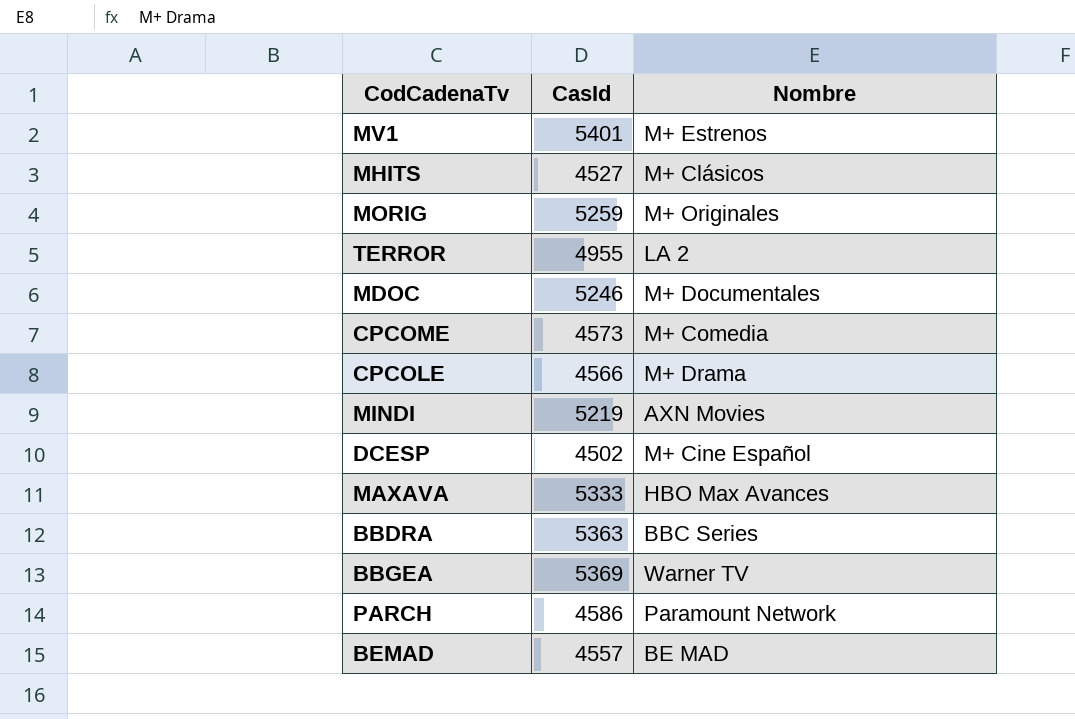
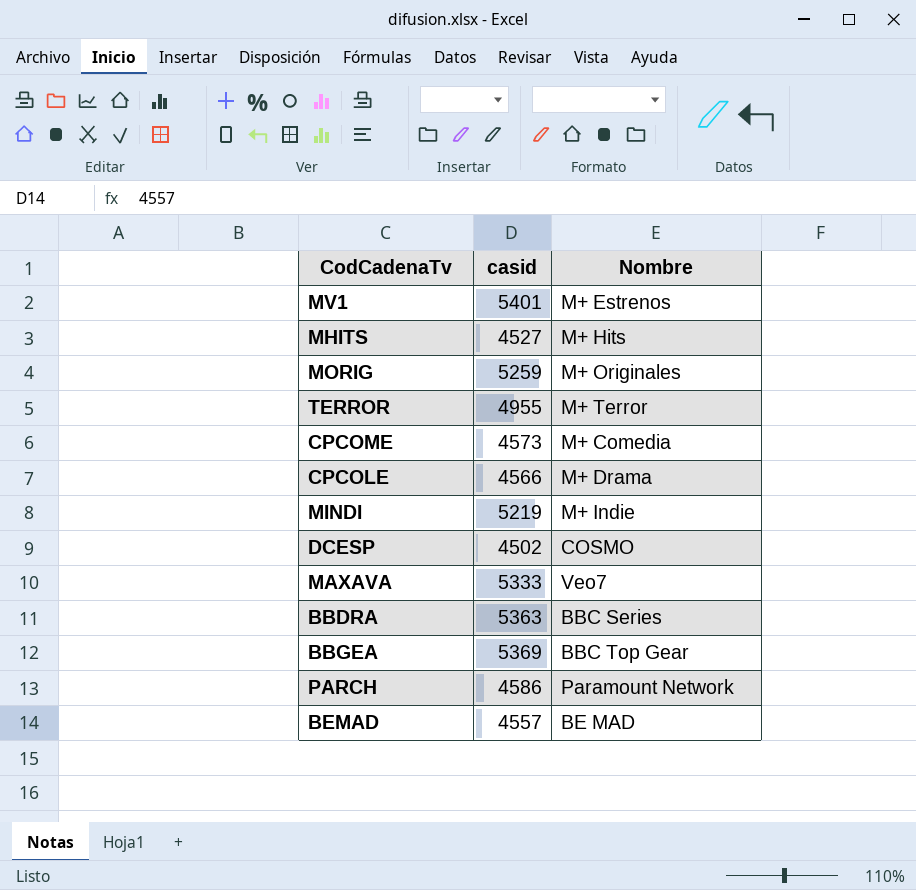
column name: CasId -> casid
row MDOC: 5246 | M+ Documentales -> none
MHITS | Nombre: M+ Clásicos -> M+ Hits
TERROR | Nombre: LA 2 -> M+ Terror
MINDI | Nombre: AXN Movies -> M+ Indie
DCESP | Nombre: M+ Cine Español -> COSMO
MAXAVA | Nombre: HBO Max Avances -> Veo7
BBGEA | Nombre: Warner TV -> BBC Top Gear

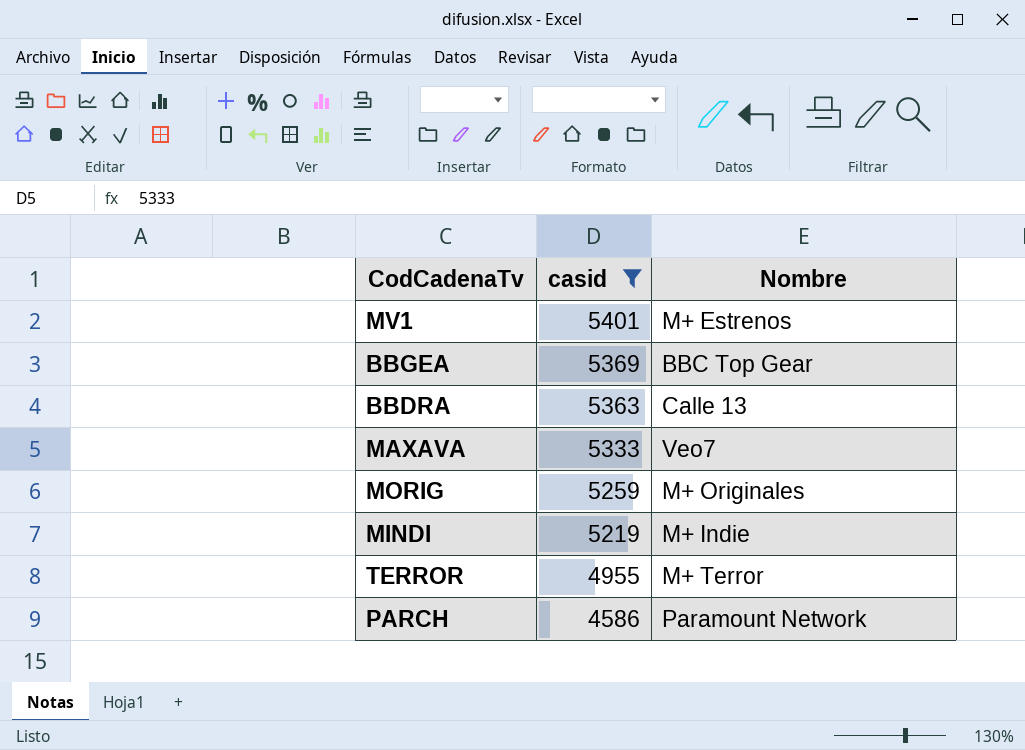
filter: none -> casid >= 4586
row order: none -> casid descending
BBDRA | Nombre: BBC Series -> Calle 13

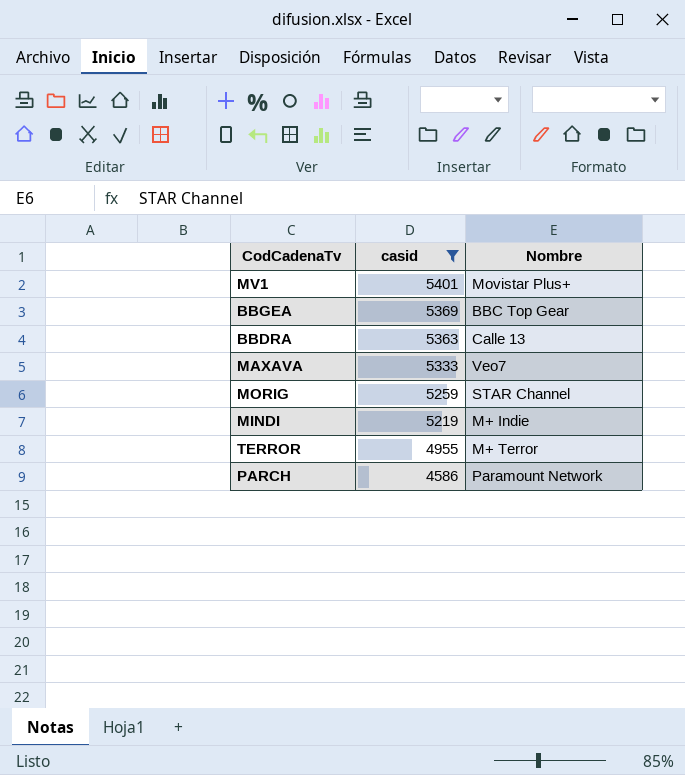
MV1 | Nombre: M+ Estrenos -> Movistar Plus+
MORIG | Nombre: M+ Originales -> STAR Channel

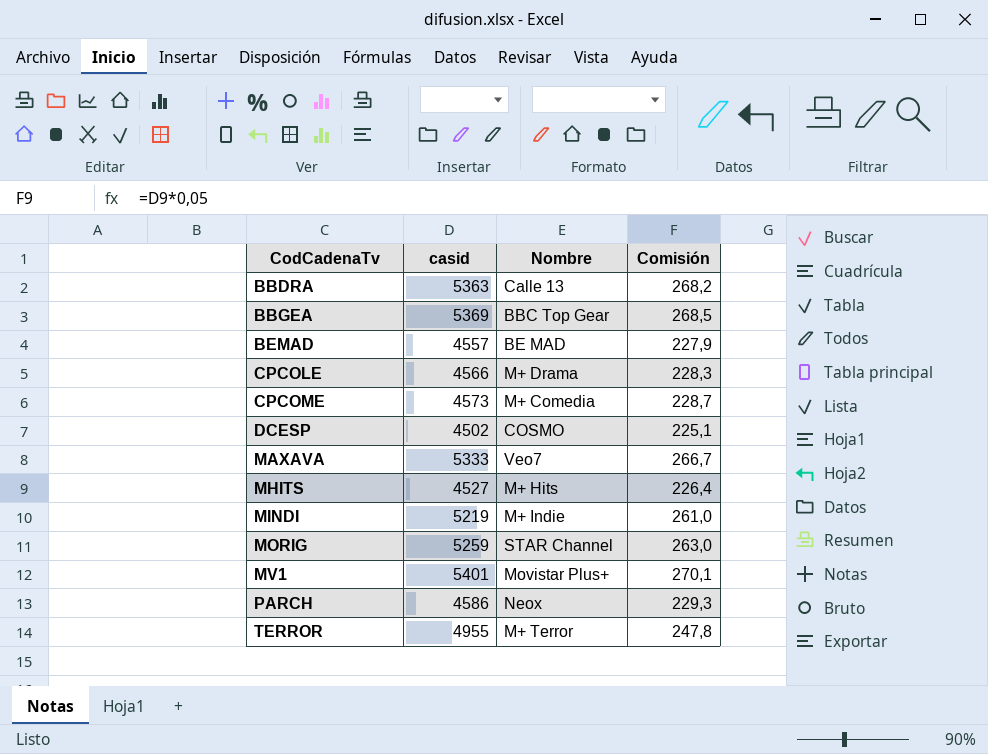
filter: casid >= 4586 -> none
row order: casid descending -> CodCadenaTv ascending
column Comisión | formula: none -> [casid] * 0,05
PARCH | Nombre: Paramount Network -> Neox

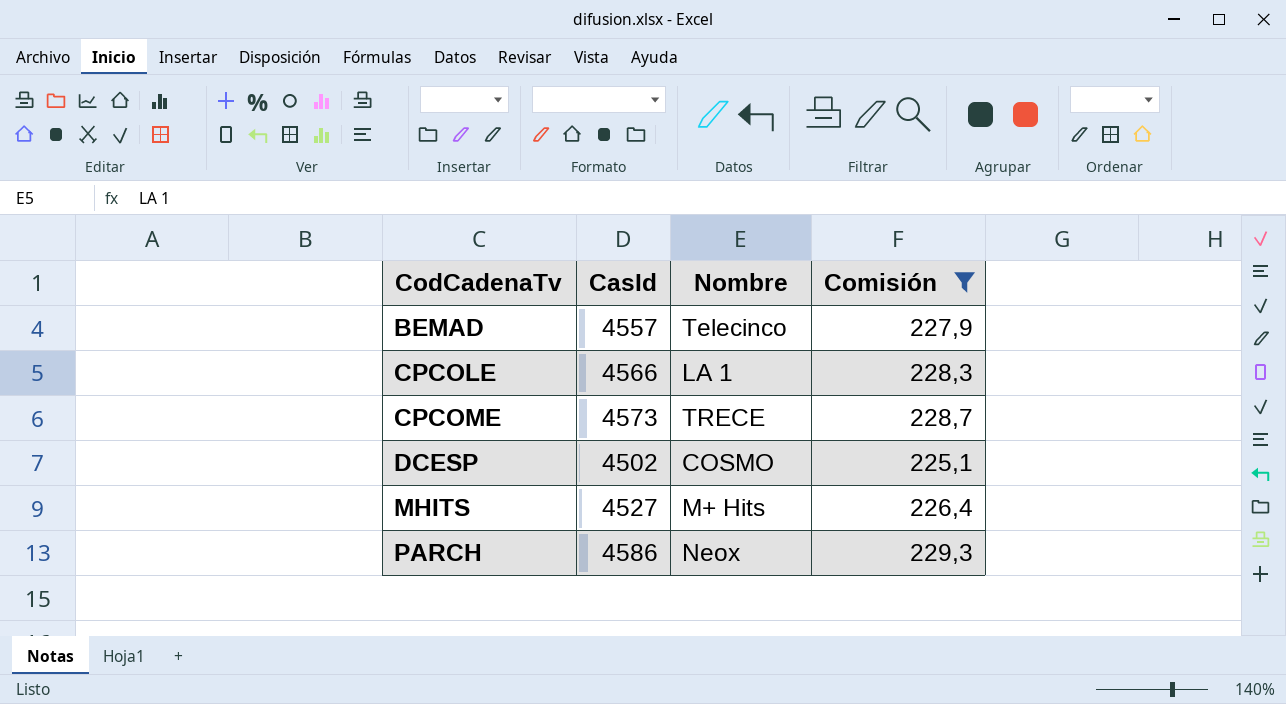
filter: none -> Comisión <= 229,3
column name: casid -> CasId
BEMAD | Nombre: BE MAD -> Telecinco
CPCOLE | Nombre: M+ Drama -> LA 1
CPCOME | Nombre: M+ Comedia -> TRECE

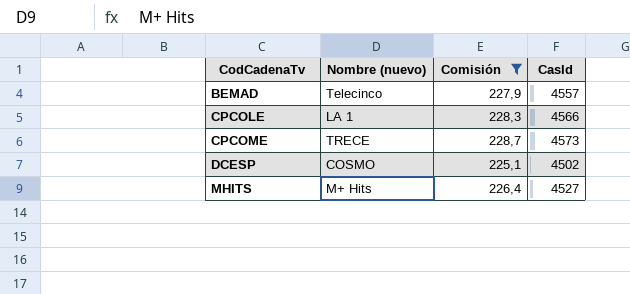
column name: Nombre -> Nombre (nuevo)
column CasId | position: 2 -> 4
row PARCH: 4586 | Neox | 229,3 -> none

